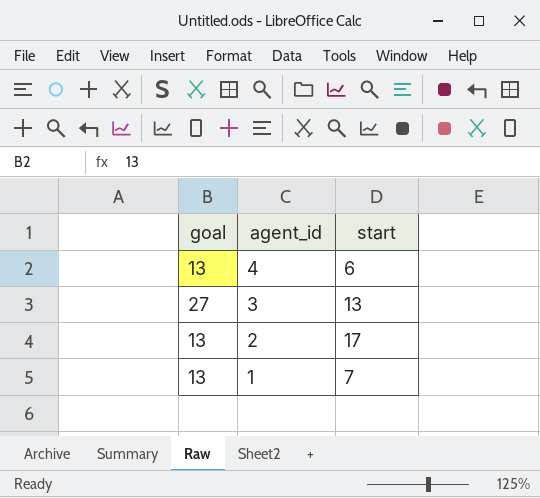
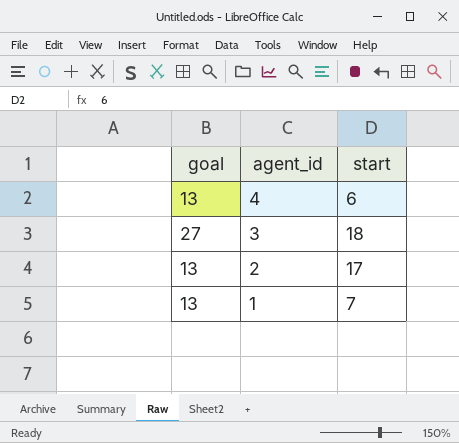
3 | start: 13 -> 18

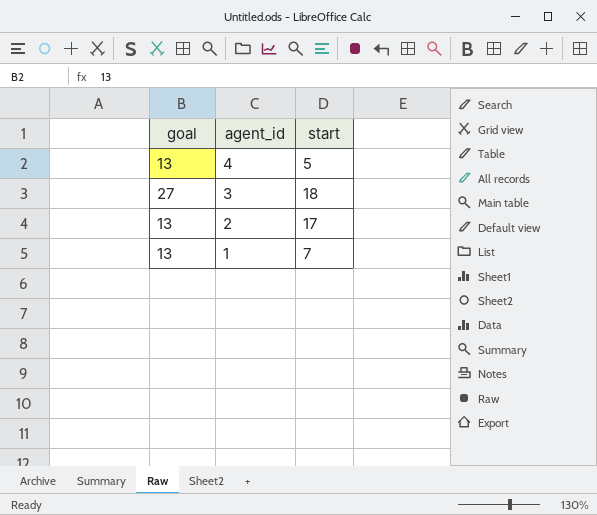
4 | start: 6 -> 5

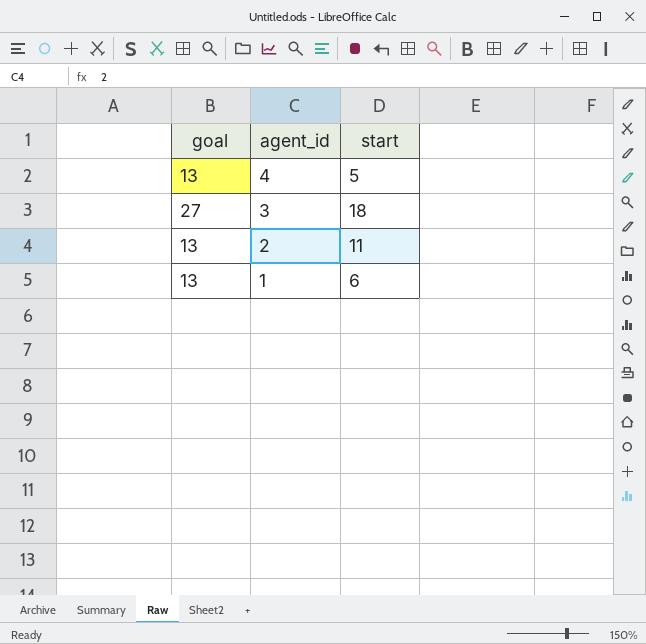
2 | start: 17 -> 11
1 | start: 7 -> 6

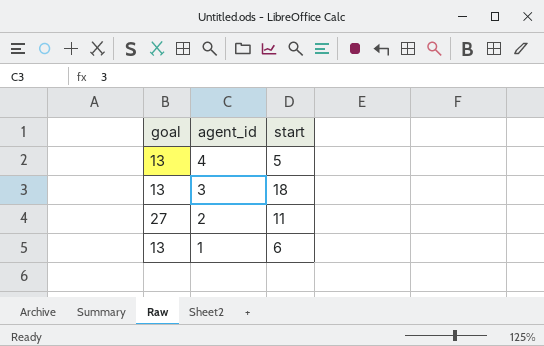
3 | goal: 27 -> 13
2 | goal: 13 -> 27

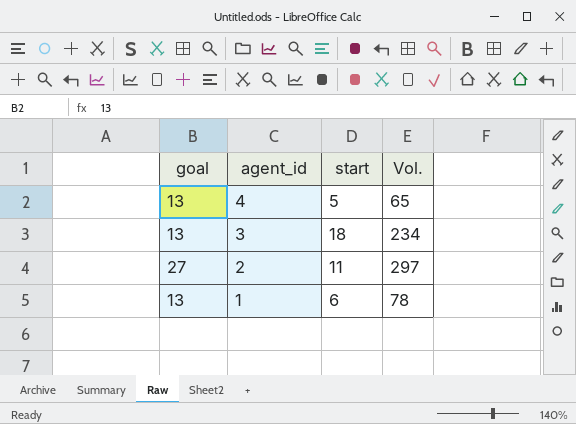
column Vol. | formula: none -> [goal] * [start]

